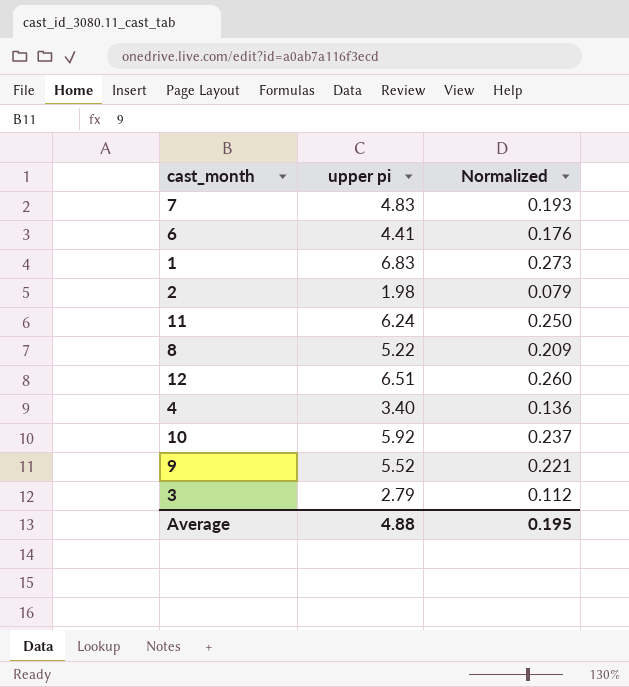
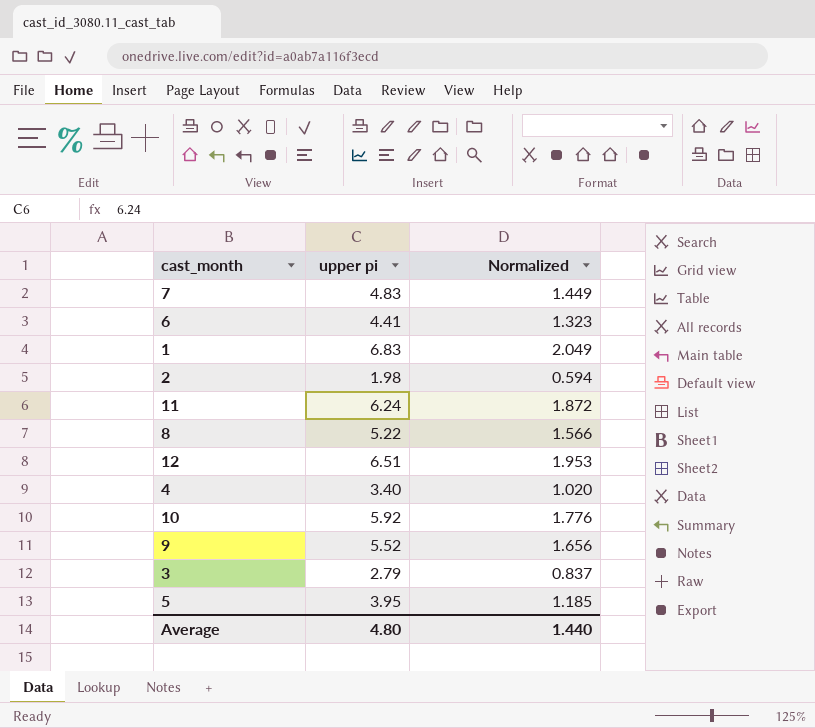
column Normalized | formula: [upper pi] * 0.04 -> [upper pi] * 0.3
row 5: none -> 3.95 | 1.185
Average | upper pi: 4.88 -> 4.80
Average | Normalized: 0.195 -> 1.440

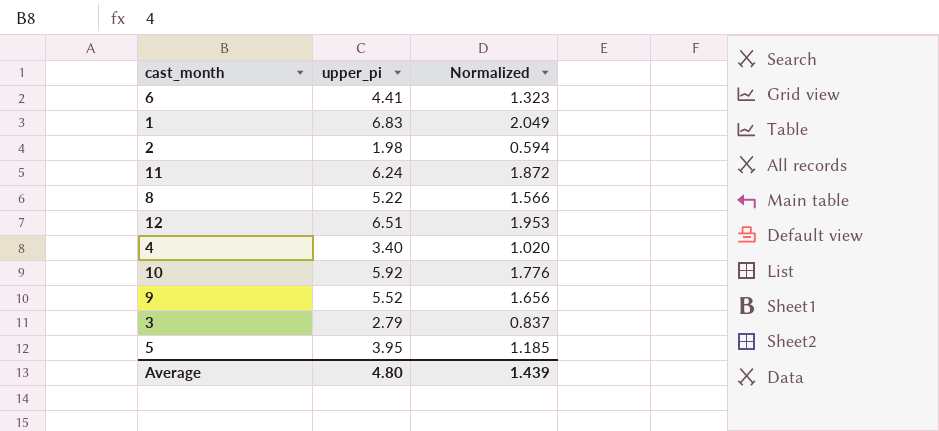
column name: upper pi -> upper_pi
row 7: 4.83 | 1.449 -> none
Average | Normalized: 1.440 -> 1.439

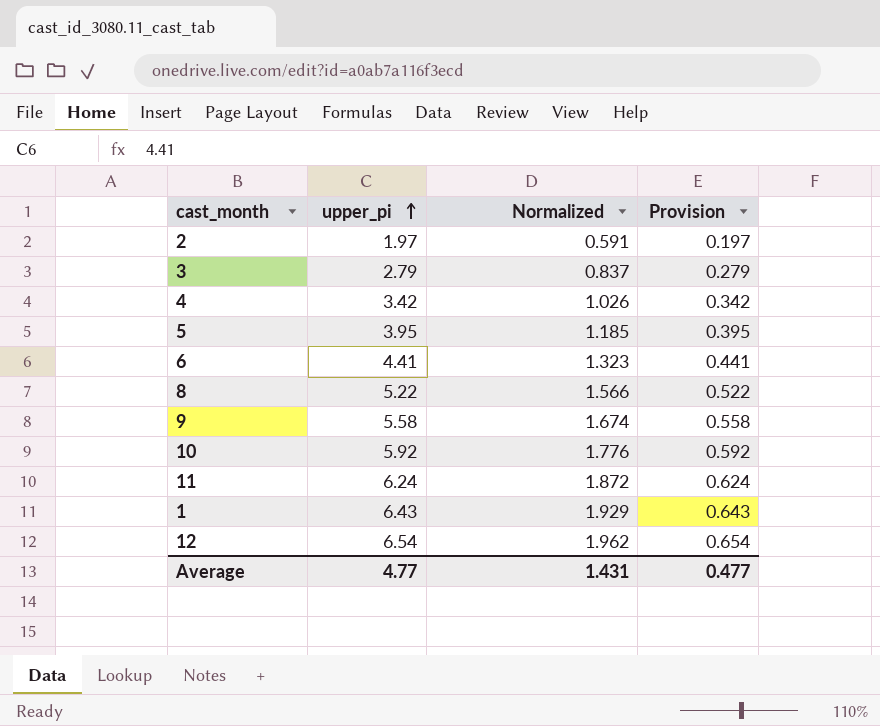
row order: none -> upper_pi ascending
column Provision | formula: none -> [upper_pi] * 0.1
2 | upper_pi: 1.98 -> 1.97
2 | Normalized: 0.594 -> 0.591
4 | upper_pi: 3.40 -> 3.42
4 | Normalized: 1.020 -> 1.026
9 | upper_pi: 5.52 -> 5.58
9 | Normalized: 1.656 -> 1.674
1 | upper_pi: 6.83 -> 6.43
1 | Normalized: 2.049 -> 1.929
12 | upper_pi: 6.51 -> 6.54
12 | Normalized: 1.953 -> 1.962
Average | upper_pi: 4.80 -> 4.77
Average | Normalized: 1.439 -> 1.431

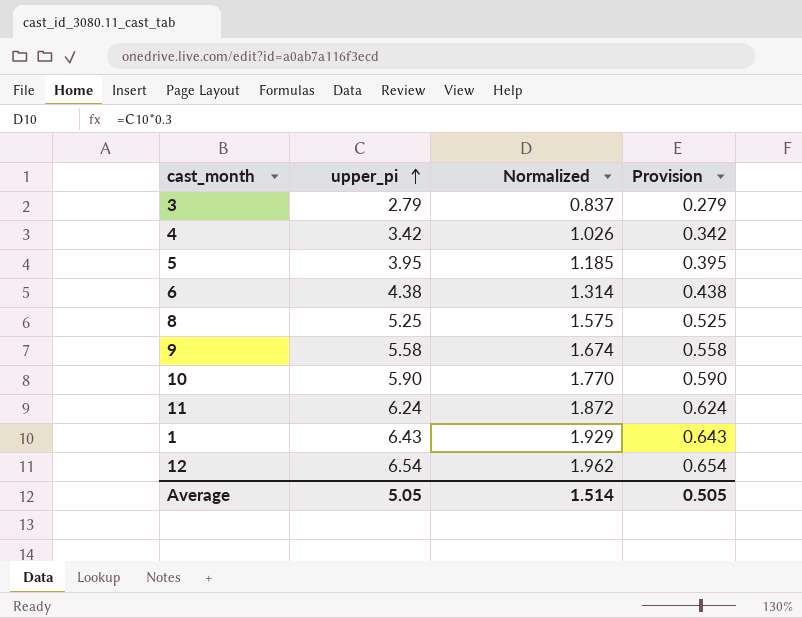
row 2: 1.97 | 0.591 | 0.197 -> none
6 | upper_pi: 4.41 -> 4.38
6 | Normalized: 1.323 -> 1.314
6 | Provision: 0.441 -> 0.438
8 | upper_pi: 5.22 -> 5.25
8 | Normalized: 1.566 -> 1.575
8 | Provision: 0.522 -> 0.525
10 | upper_pi: 5.92 -> 5.90
10 | Normalized: 1.776 -> 1.770
10 | Provision: 0.592 -> 0.590
Average | upper_pi: 4.77 -> 5.05
Average | Normalized: 1.431 -> 1.514
Average | Provision: 0.477 -> 0.505

